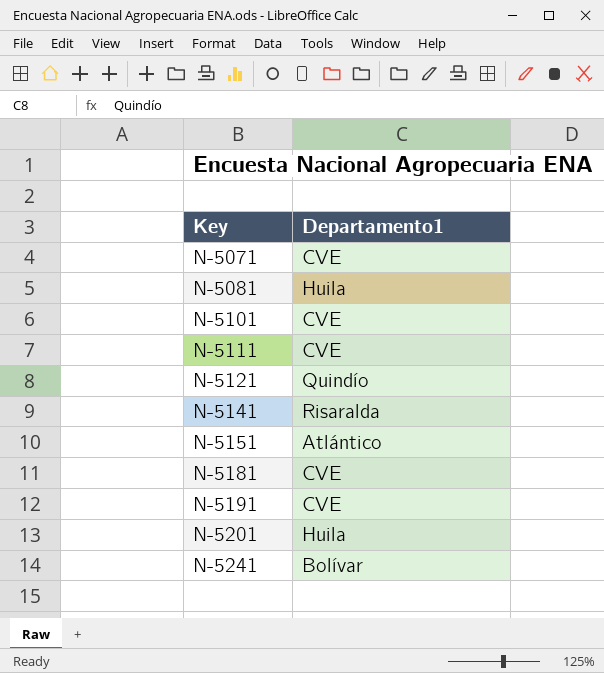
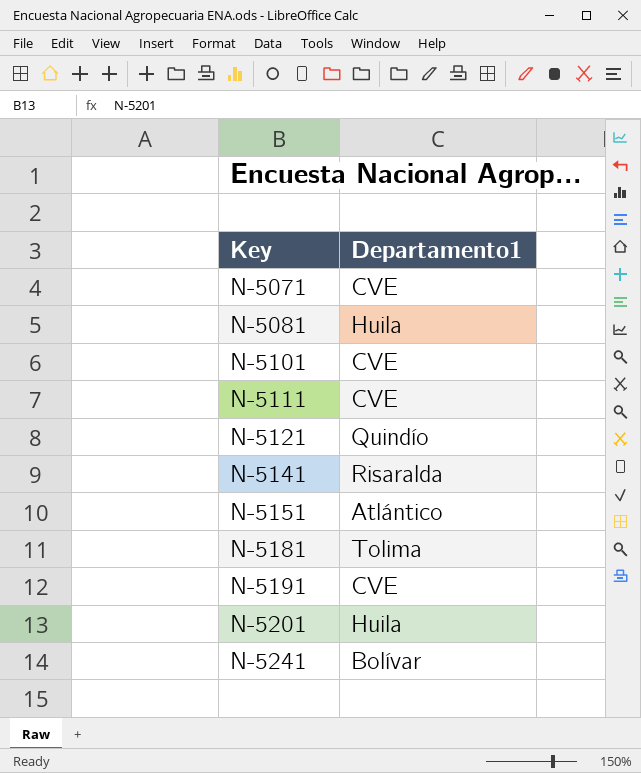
N-5181 | Departamento1: CVE -> Tolima

